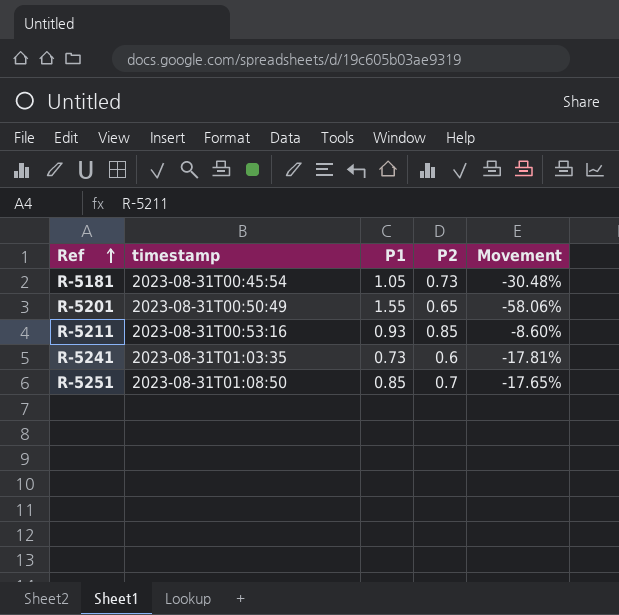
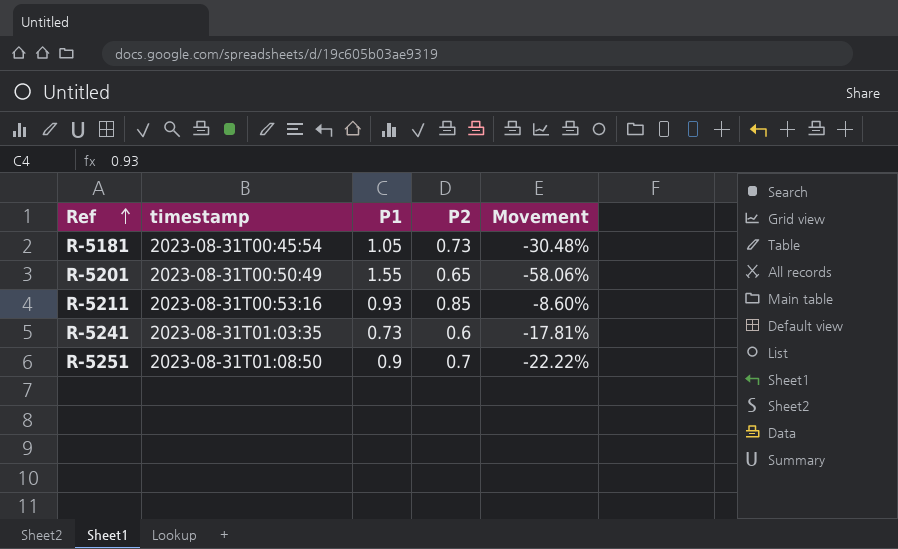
R-5251 | P1: 0.85 -> 0.9
R-5251 | Movement: -17.65% -> -22.22%

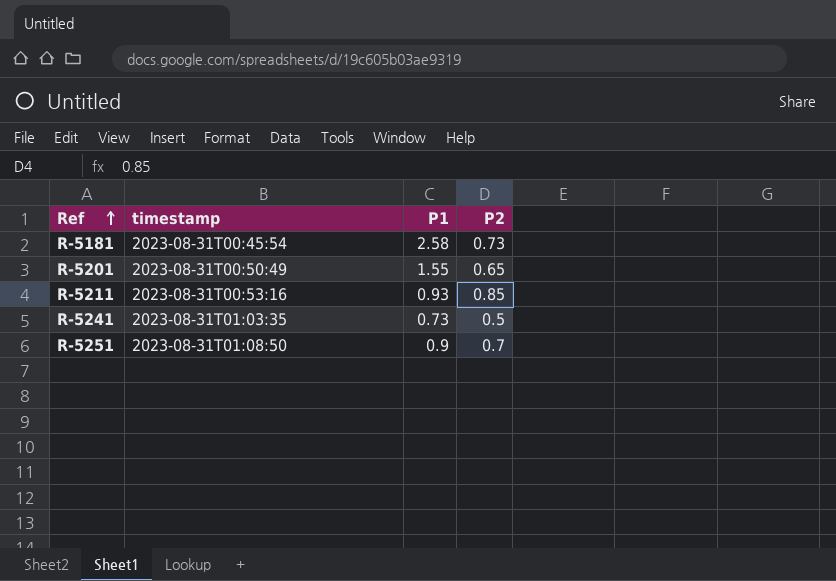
column Movement | formula: ([P2] - [P1]) / [P1] -> none
R-5181 | P1: 1.05 -> 2.58
R-5241 | P2: 0.6 -> 0.5

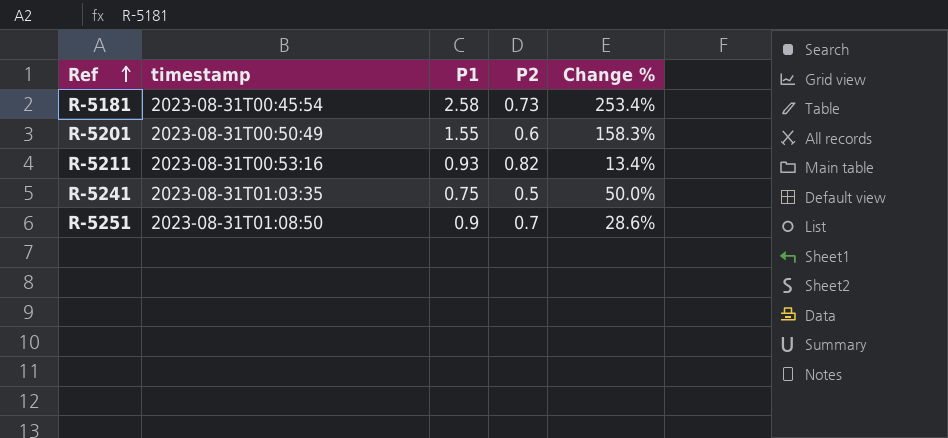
column Change % | formula: none -> ([P1] - [P2]) / [P2]
R-5201 | P2: 0.65 -> 0.6
R-5211 | P2: 0.85 -> 0.82
R-5241 | P1: 0.73 -> 0.75

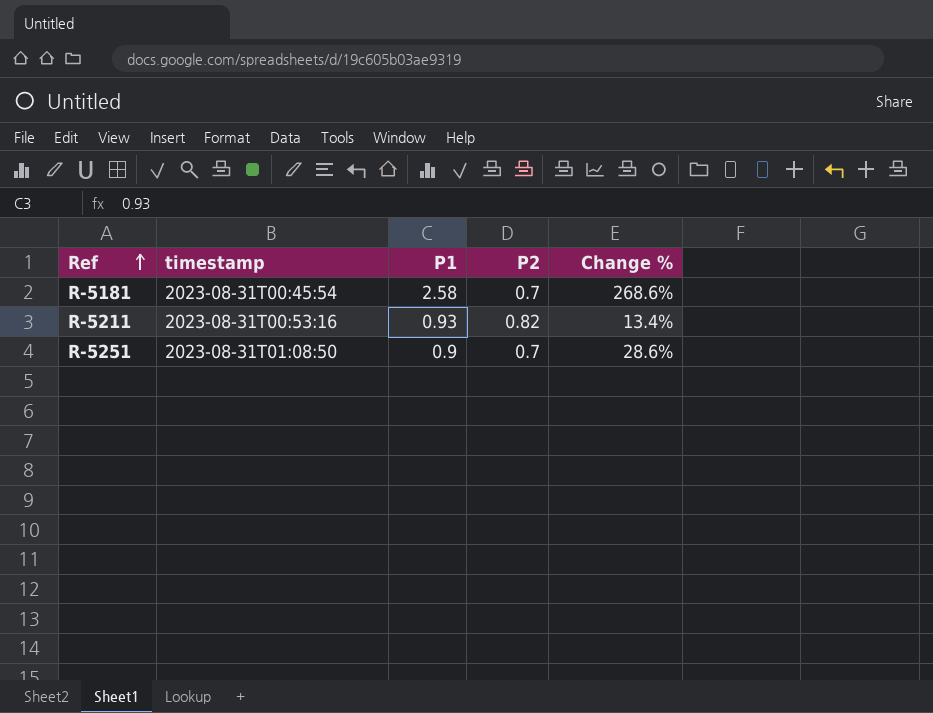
row R-5201: 2023-08-31T00:50:49 | 1.55 | 0.6 | 158.3% -> none
row R-5241: 2023-08-31T01:03:35 | 0.75 | 0.5 | 50.0% -> none
R-5181 | P2: 0.73 -> 0.7
R-5181 | Change %: 253.4% -> 268.6%

